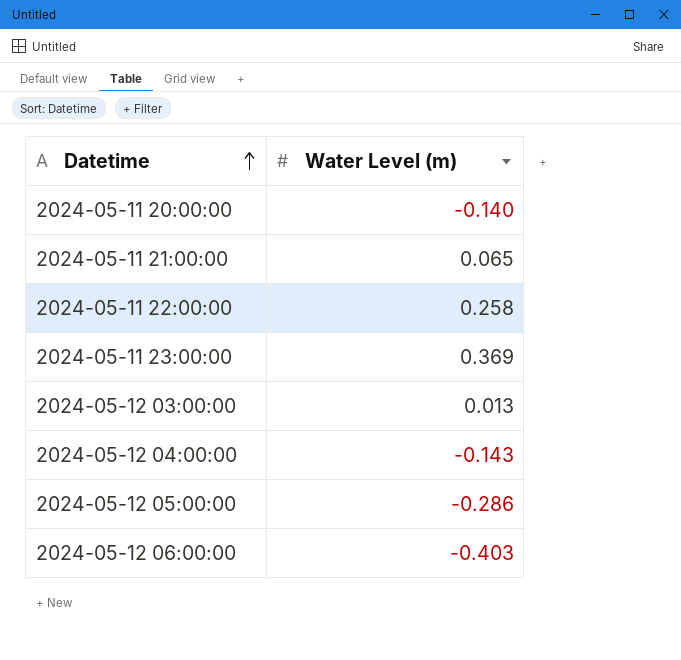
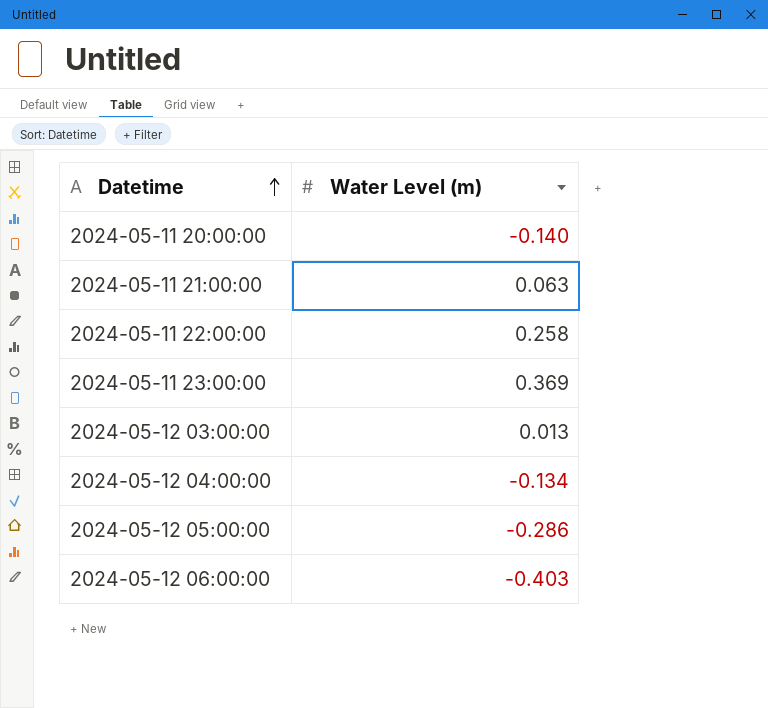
2024-05-11 21:00:00 | Water Level (m): 0.065 -> 0.063
2024-05-12 04:00:00 | Water Level (m): -0.143 -> -0.134

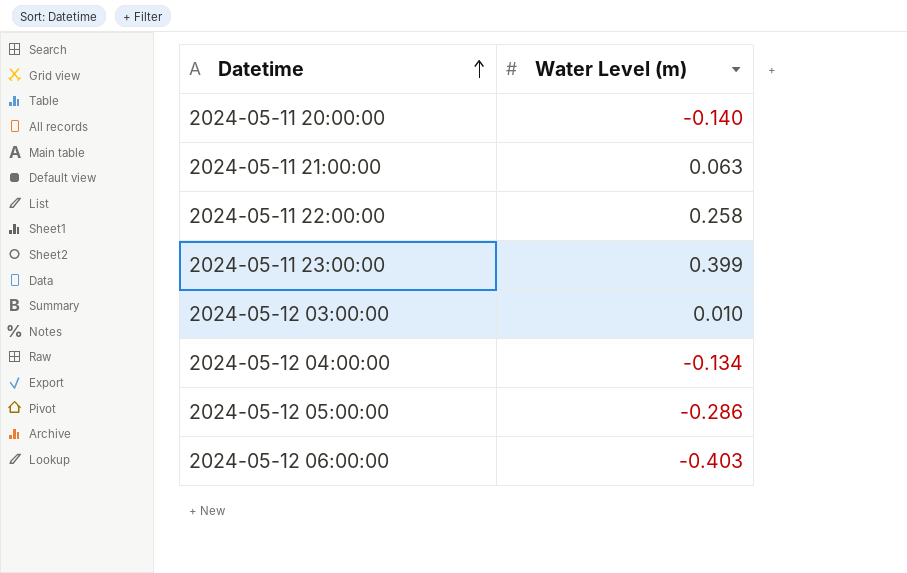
2024-05-11 23:00:00 | Water Level (m): 0.369 -> 0.399
2024-05-12 03:00:00 | Water Level (m): 0.013 -> 0.010

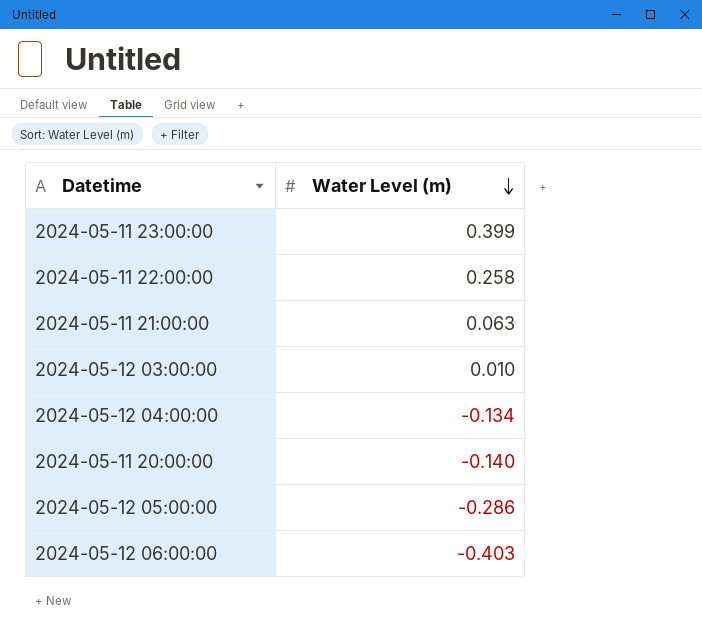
row order: Datetime ascending -> Water Level (m) descending

